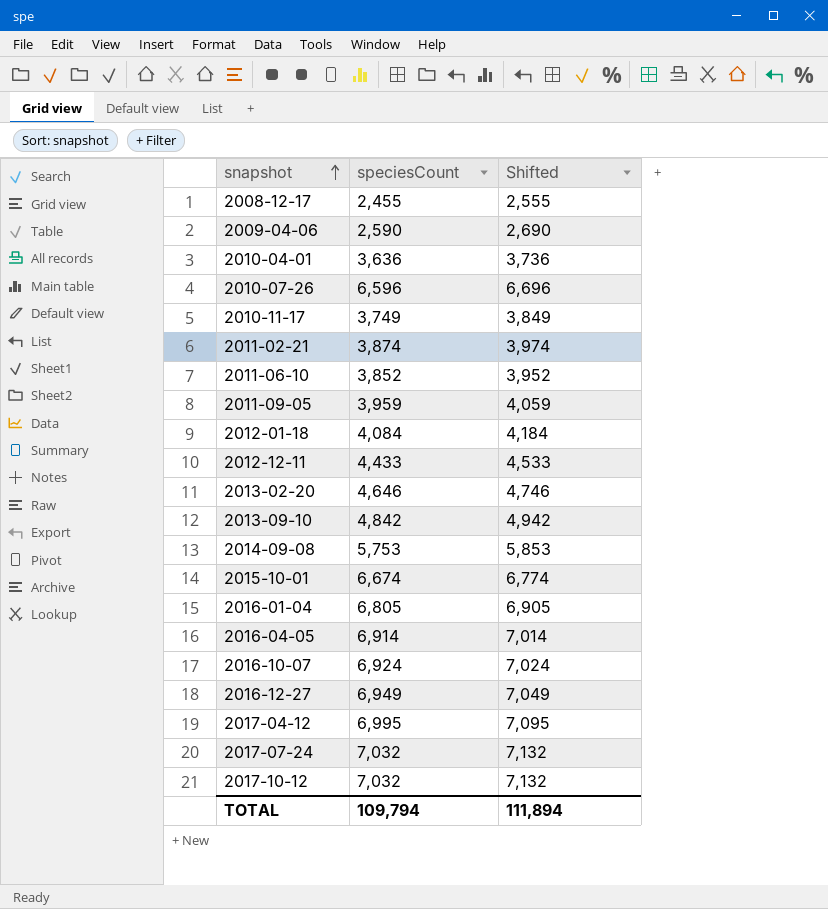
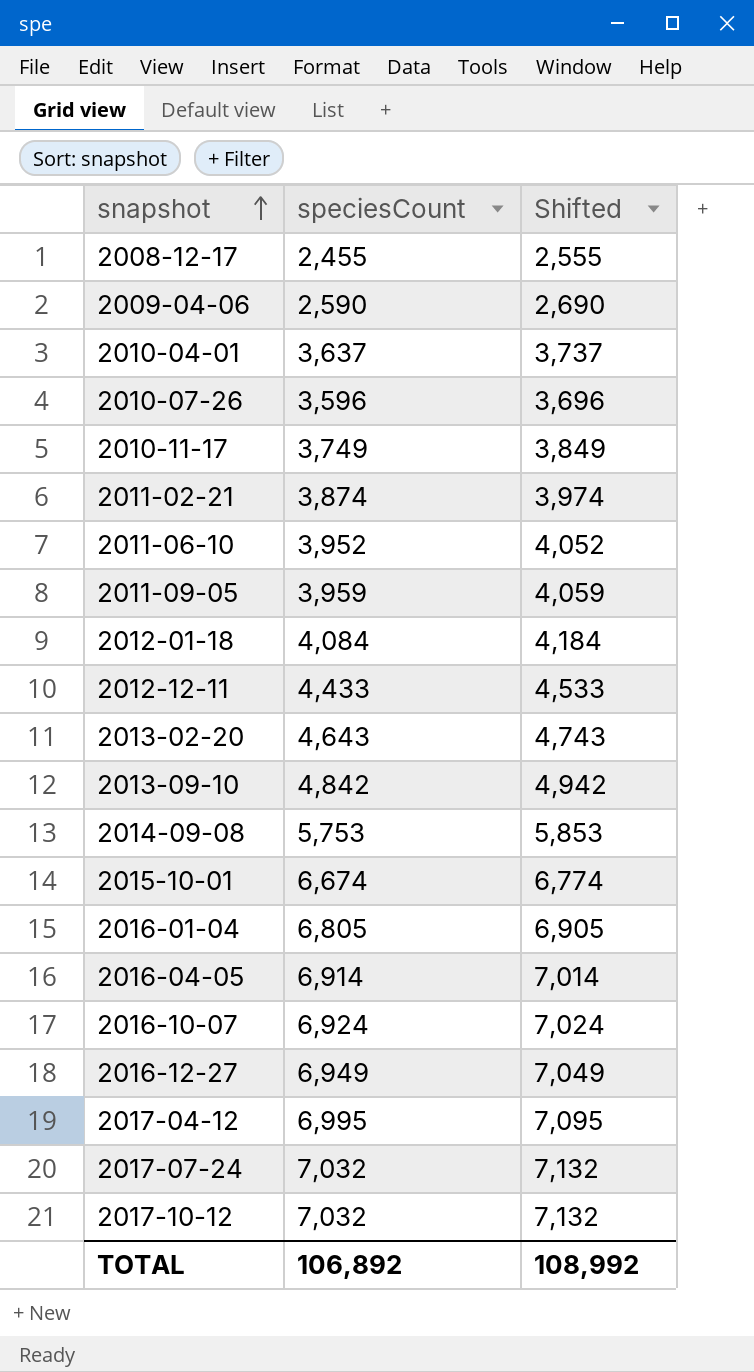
2010-04-01 | speciesCount: 3,636 -> 3,637
2010-04-01 | Shifted: 3,736 -> 3,737
2010-07-26 | speciesCount: 6,596 -> 3,596
2010-07-26 | Shifted: 6,696 -> 3,696
2011-06-10 | speciesCount: 3,852 -> 3,952
2011-06-10 | Shifted: 3,952 -> 4,052
2013-02-20 | speciesCount: 4,646 -> 4,643
2013-02-20 | Shifted: 4,746 -> 4,743
TOTAL | speciesCount: 109,794 -> 106,892
TOTAL | Shifted: 111,894 -> 108,992

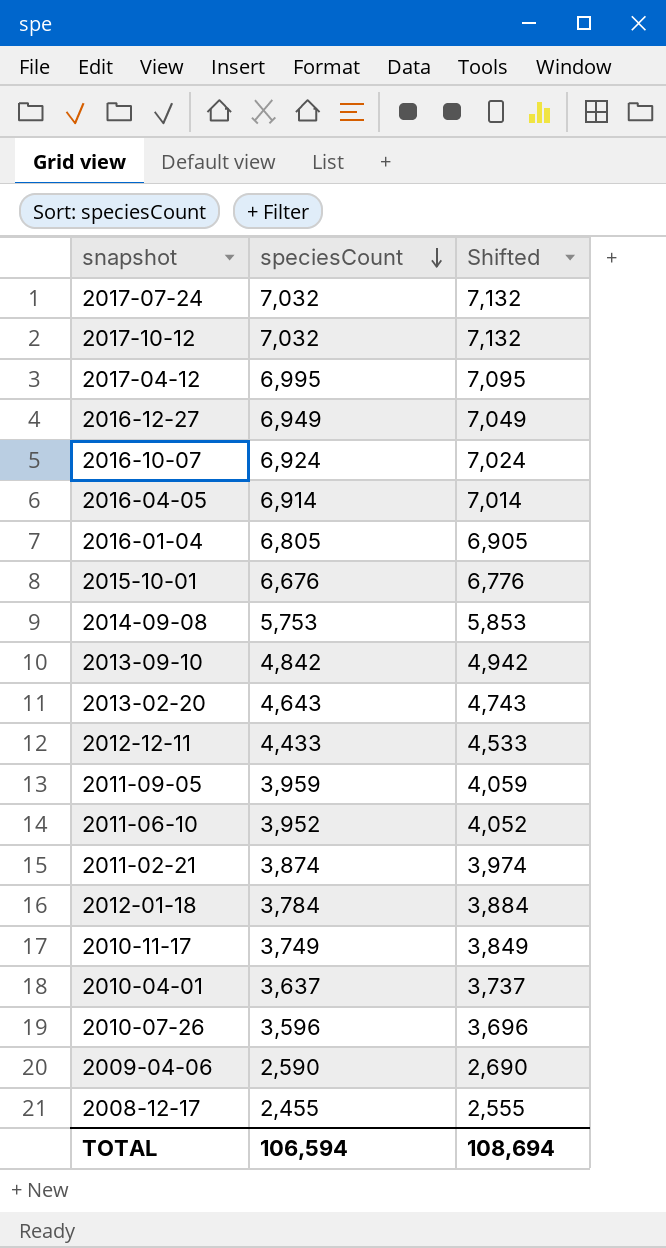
row order: snapshot ascending -> speciesCount descending
2015-10-01 | speciesCount: 6,674 -> 6,676
2015-10-01 | Shifted: 6,774 -> 6,776
2012-01-18 | speciesCount: 4,084 -> 3,784
2012-01-18 | Shifted: 4,184 -> 3,884
TOTAL | speciesCount: 106,892 -> 106,594
TOTAL | Shifted: 108,992 -> 108,694

